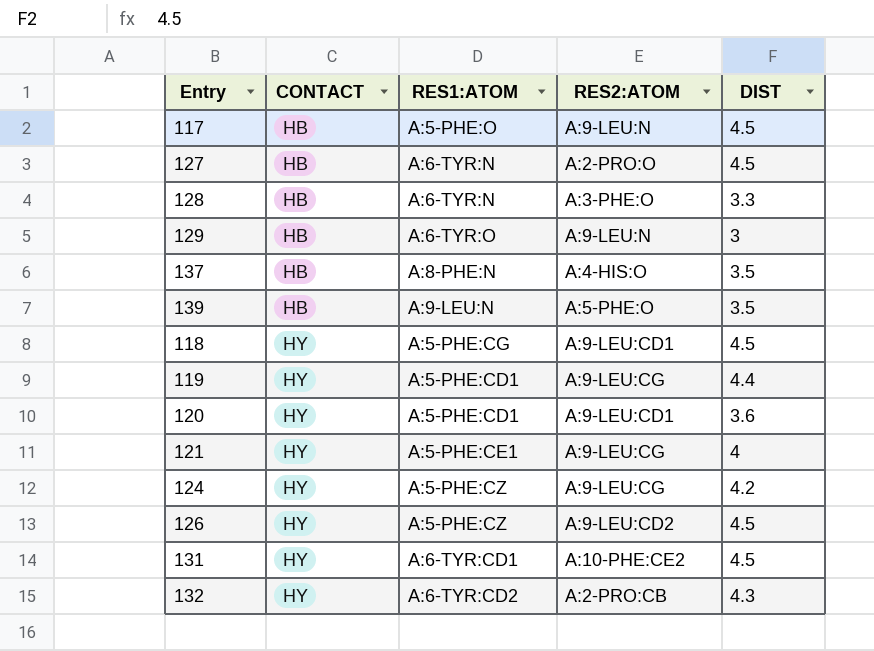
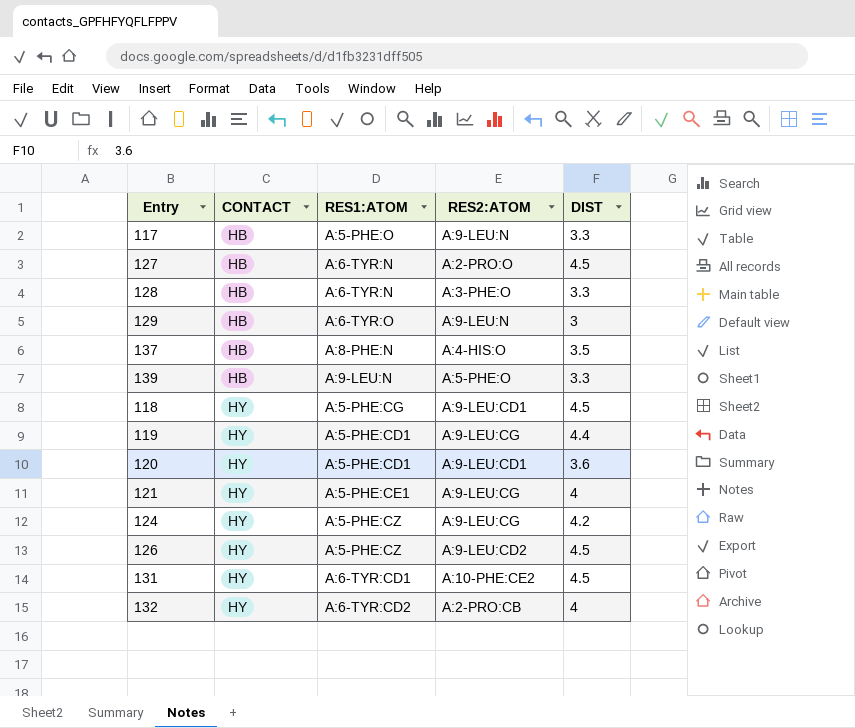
117 | DIST: 4.5 -> 3.3
139 | DIST: 3.5 -> 3.3
132 | DIST: 4.3 -> 4

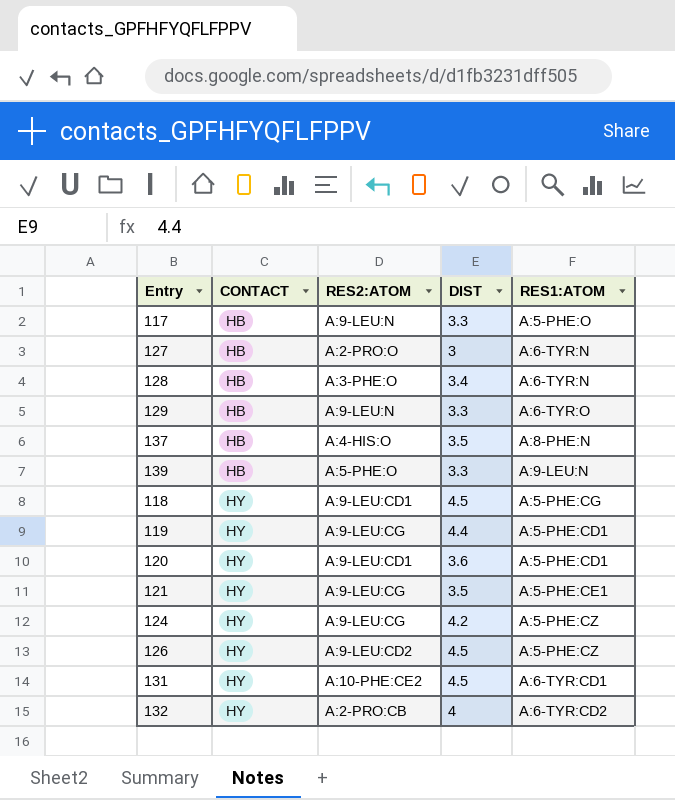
column RES1:ATOM | position: 3 -> 5
127 | DIST: 4.5 -> 3
128 | DIST: 3.3 -> 3.4
129 | DIST: 3 -> 3.3
121 | DIST: 4 -> 3.5

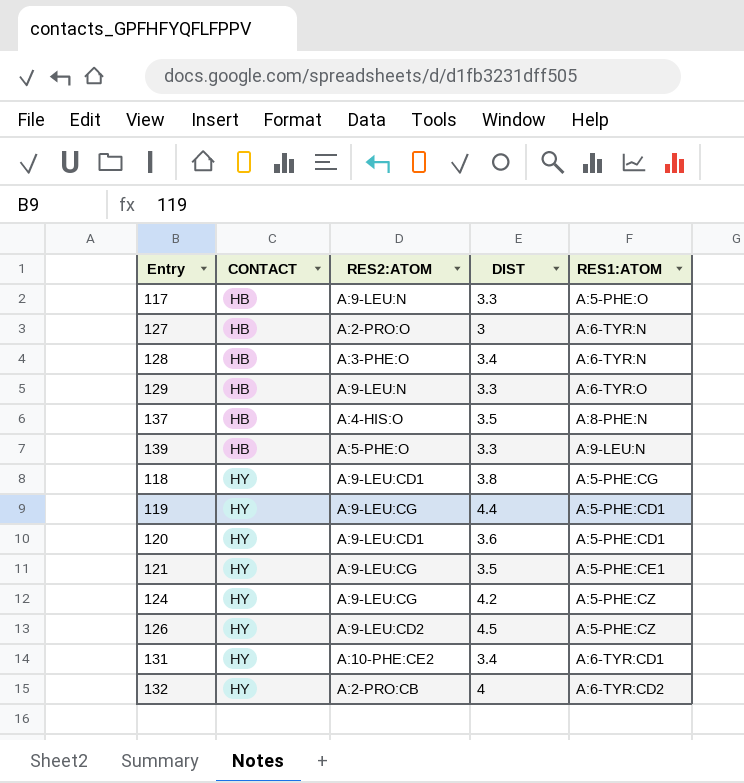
118 | DIST: 4.5 -> 3.8
131 | DIST: 4.5 -> 3.4

